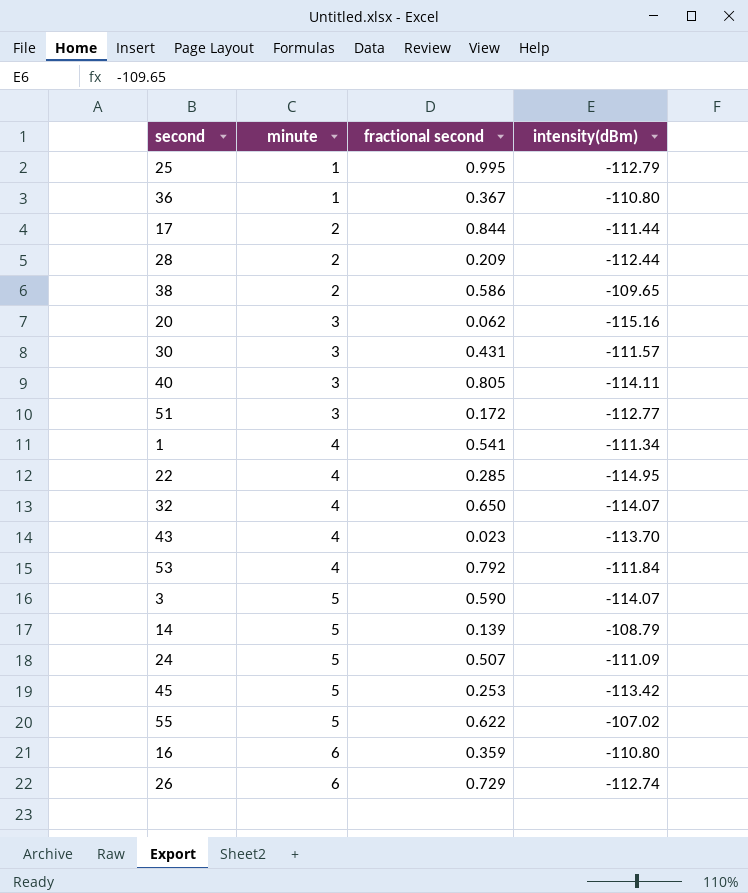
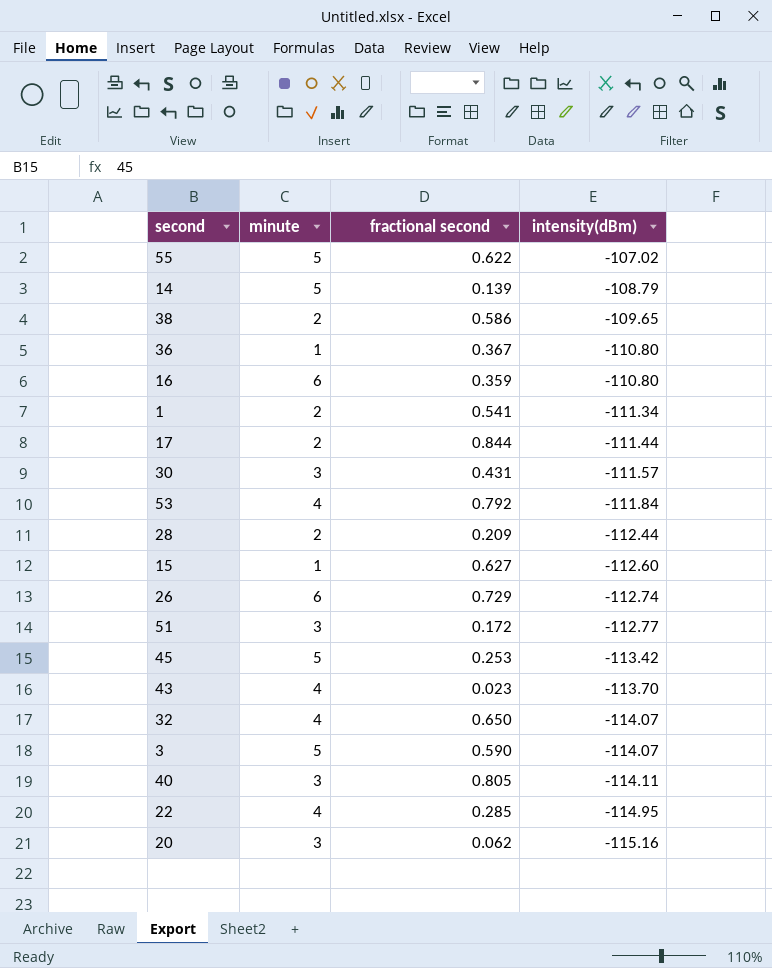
row order: minute ascending -> intensity(dBm) descending
row 25: 1 | 0.995 | -112.79 -> none
row 24: 5 | 0.507 | -111.09 -> none
1 | minute: 4 -> 2
row 15: none -> 1 | 0.627 | -112.60

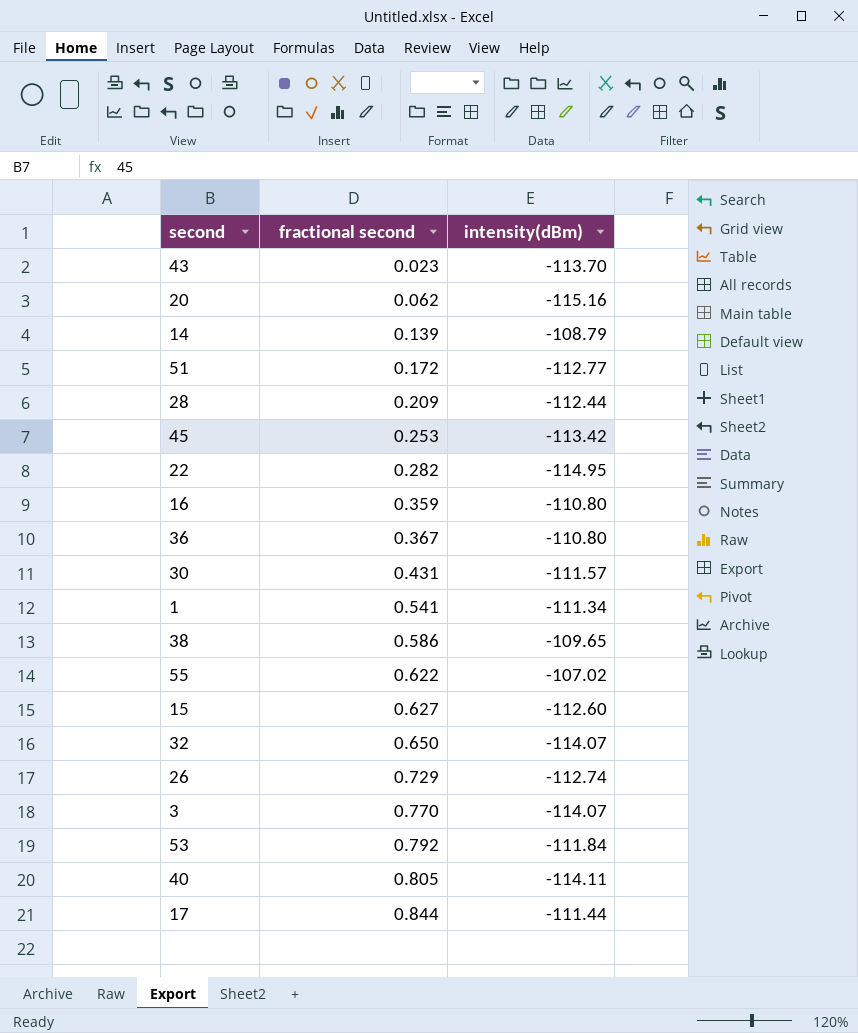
row order: intensity(dBm) descending -> fractional second ascending
column minute | position: 2 -> none
22 | fractional second: 0.285 -> 0.282
3 | fractional second: 0.590 -> 0.770

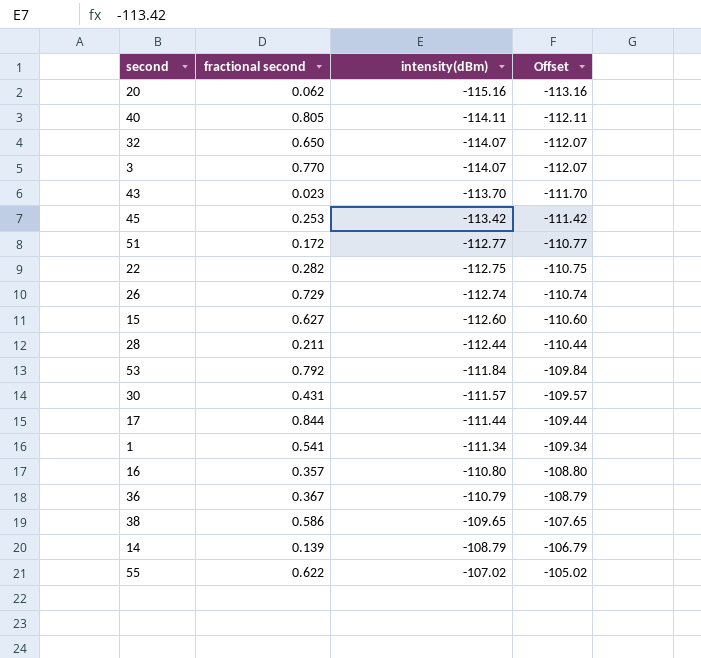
row order: fractional second ascending -> intensity(dBm) ascending
column Offset | formula: none -> [intensity(dBm)] + 2
22 | intensity(dBm): -114.95 -> -112.75
28 | fractional second: 0.209 -> 0.211
16 | fractional second: 0.359 -> 0.357
36 | intensity(dBm): -110.80 -> -110.79

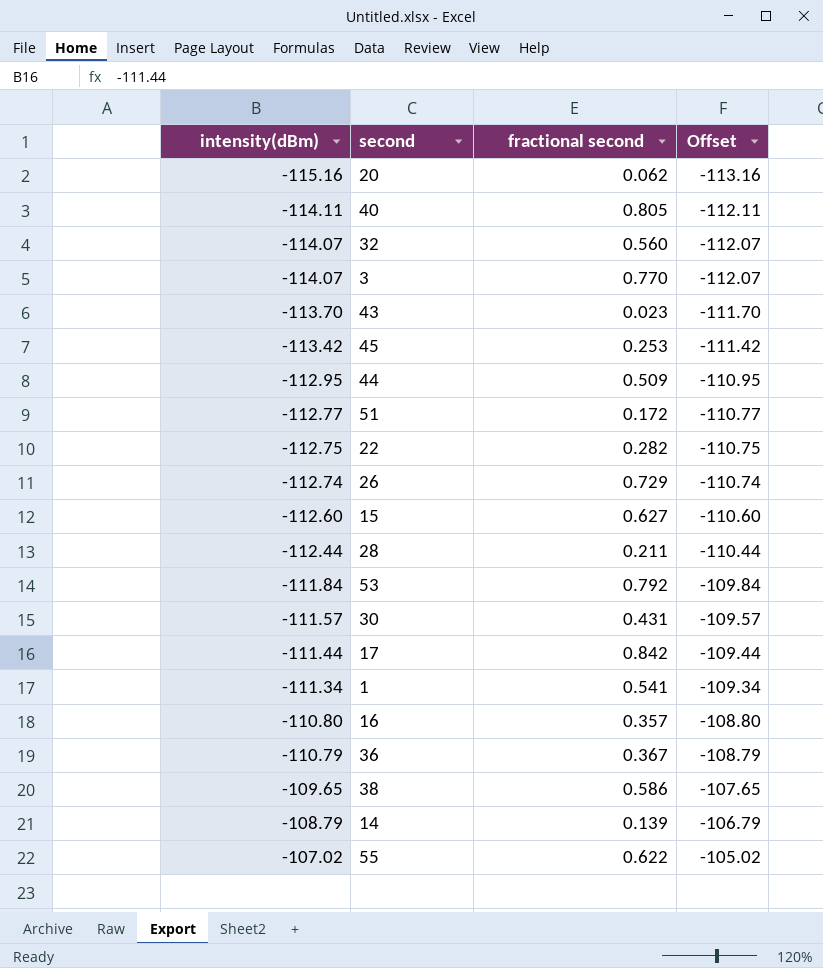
column intensity(dBm) | position: 3 -> 1
32 | fractional second: 0.650 -> 0.560
row 44: none -> -112.95 | 0.509 | -110.95
17 | fractional second: 0.844 -> 0.842

